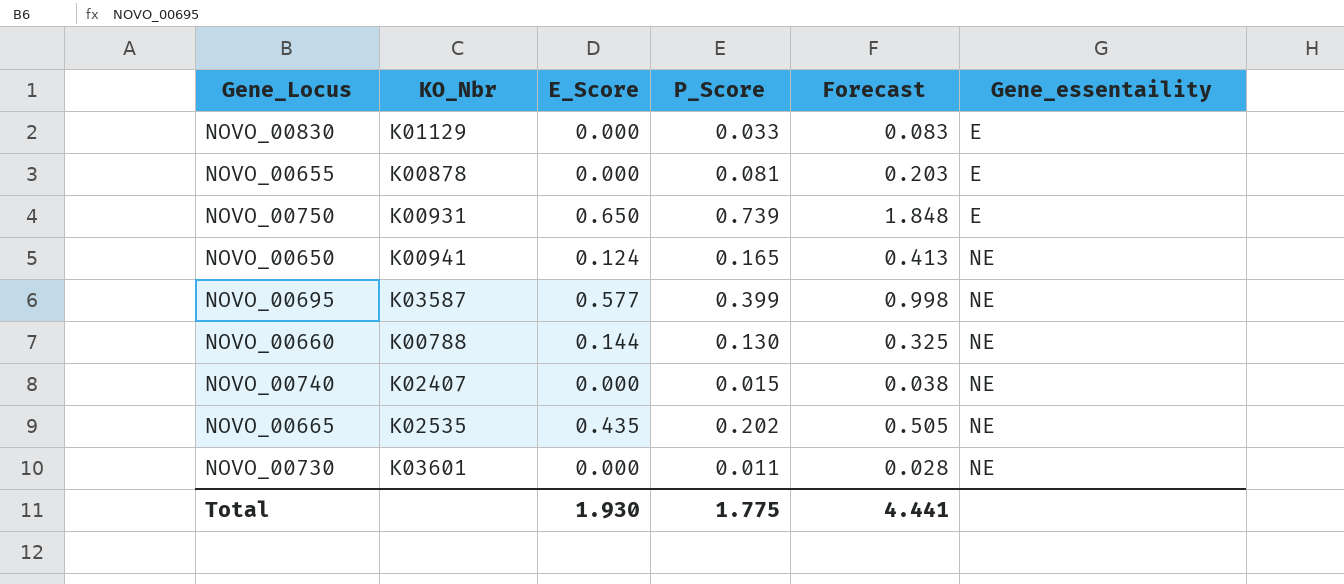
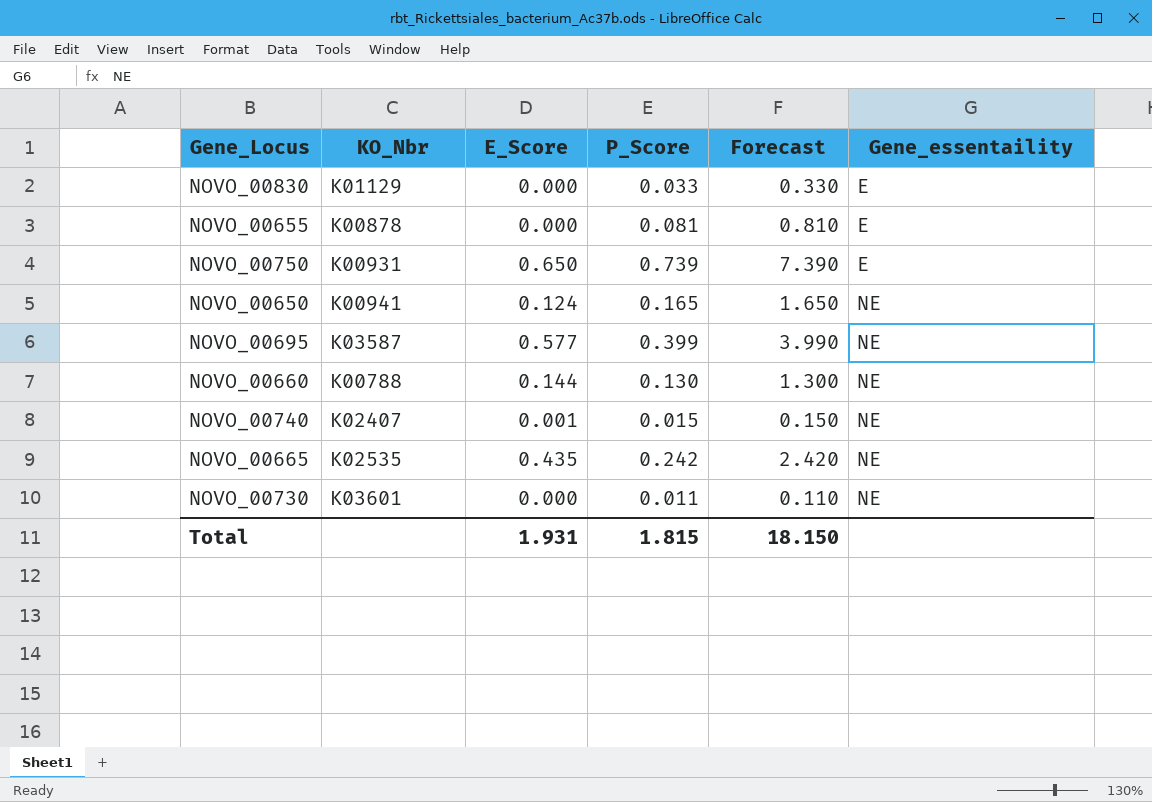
column Forecast | formula: [P_Score] * 2.5 -> [P_Score] * 10
NOVO_00740 | E_Score: 0.000 -> 0.001
NOVO_00665 | P_Score: 0.202 -> 0.242
Total | E_Score: 1.930 -> 1.931
Total | P_Score: 1.775 -> 1.815
Total | Forecast: 4.441 -> 18.150

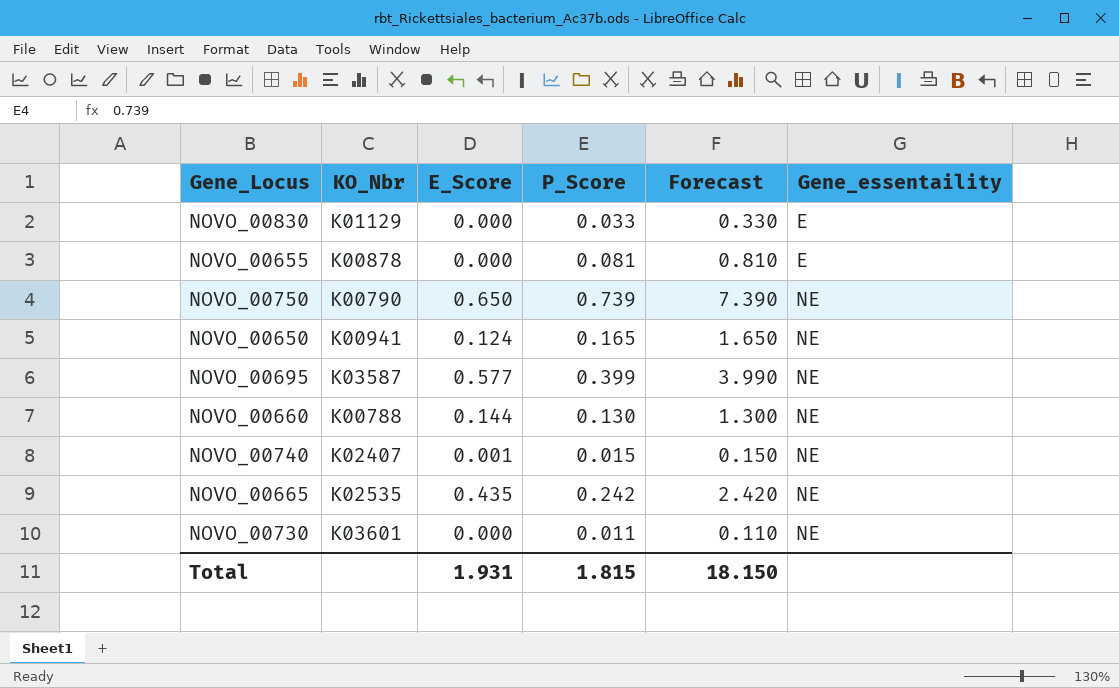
NOVO_00750 | KO_Nbr: K00931 -> K00790
NOVO_00750 | Gene_essentaility: E -> NE

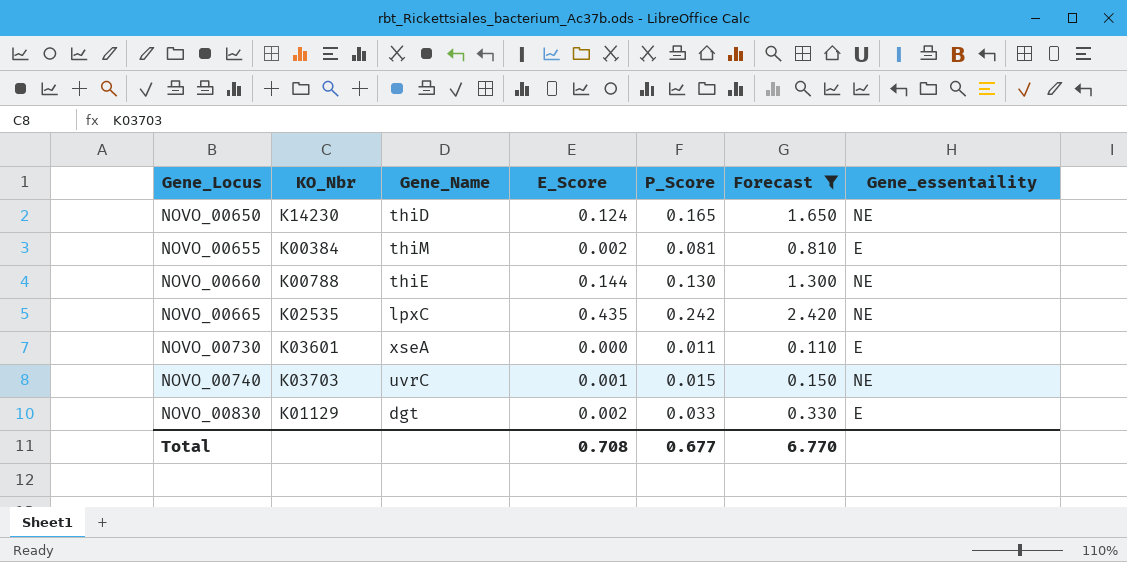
filter: none -> Forecast <= 2.420
row order: Gene_essentaility ascending -> Gene_Locus ascending
column Gene_Name | position: none -> 3
NOVO_00650 | KO_Nbr: K00941 -> K14230
NOVO_00655 | KO_Nbr: K00878 -> K00384
NOVO_00655 | E_Score: 0.000 -> 0.002
NOVO_00730 | Gene_essentaility: NE -> E
NOVO_00740 | KO_Nbr: K02407 -> K03703
NOVO_00830 | E_Score: 0.000 -> 0.002
Total | E_Score: 1.931 -> 0.708
Total | P_Score: 1.815 -> 0.677
Total | Forecast: 18.150 -> 6.770

